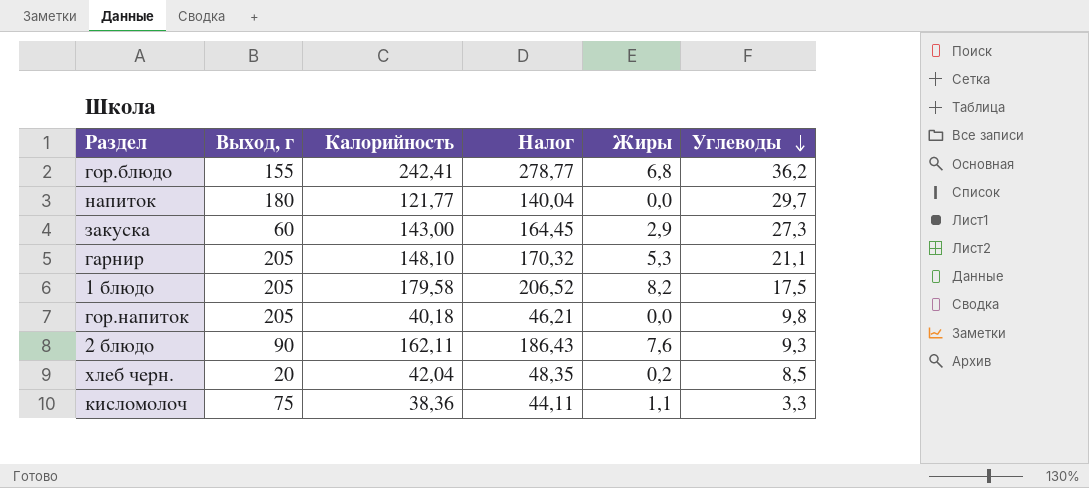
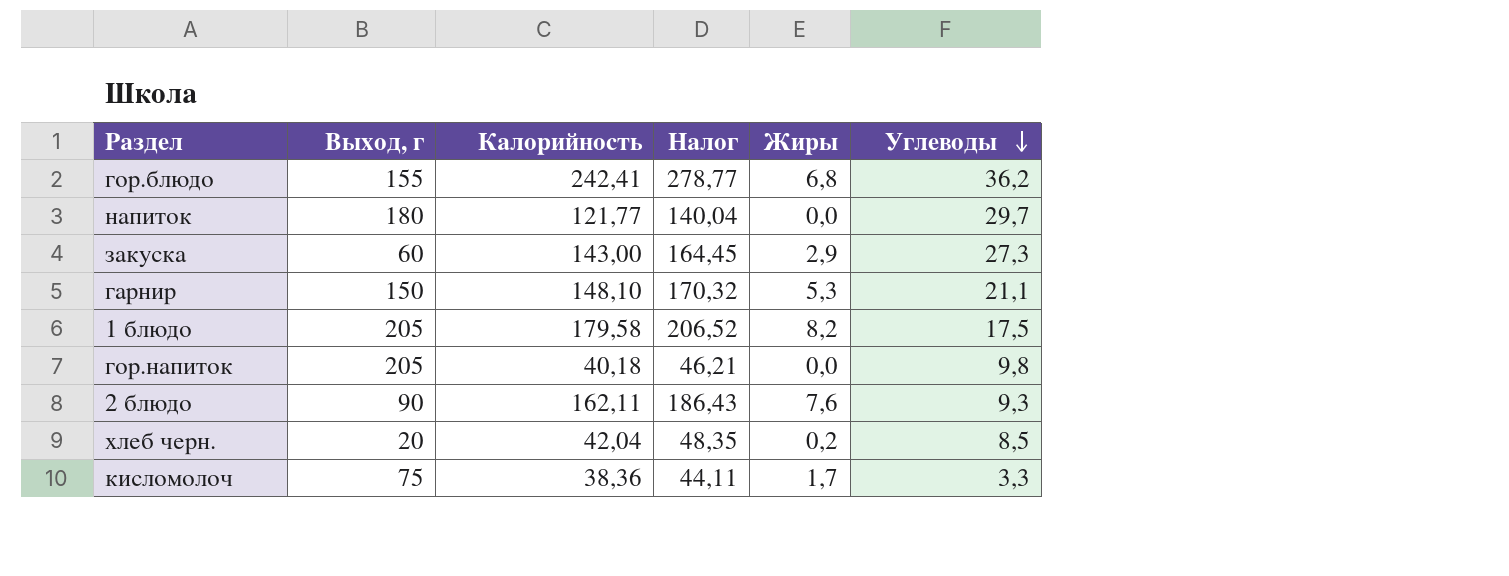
гарнир | Выход, г: 205 -> 150
кисломолоч | Жиры: 1,1 -> 1,7

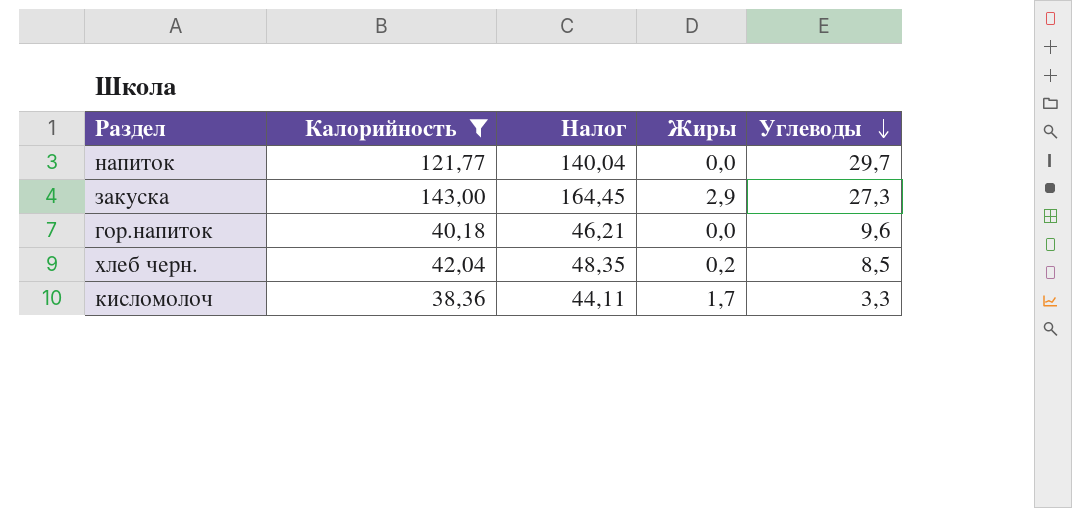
filter: none -> Калорийность <= 143,00
column Выход, г | position: 2 -> none
гор.напиток | Углеводы: 9,8 -> 9,6

